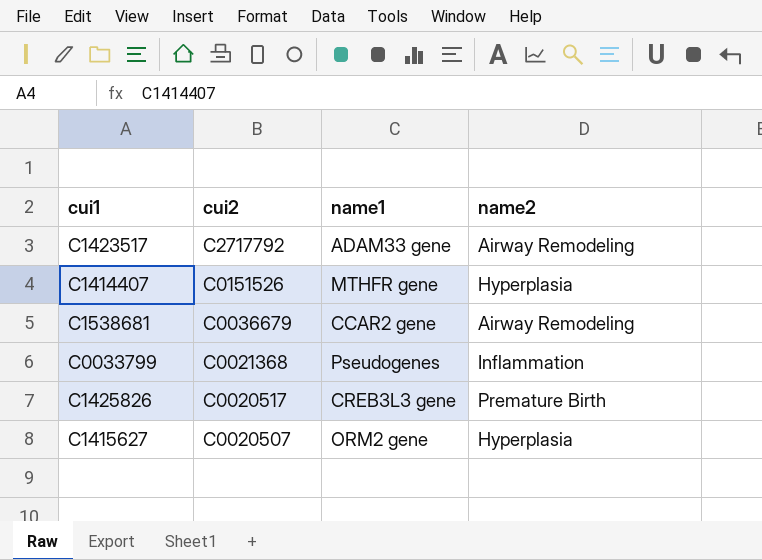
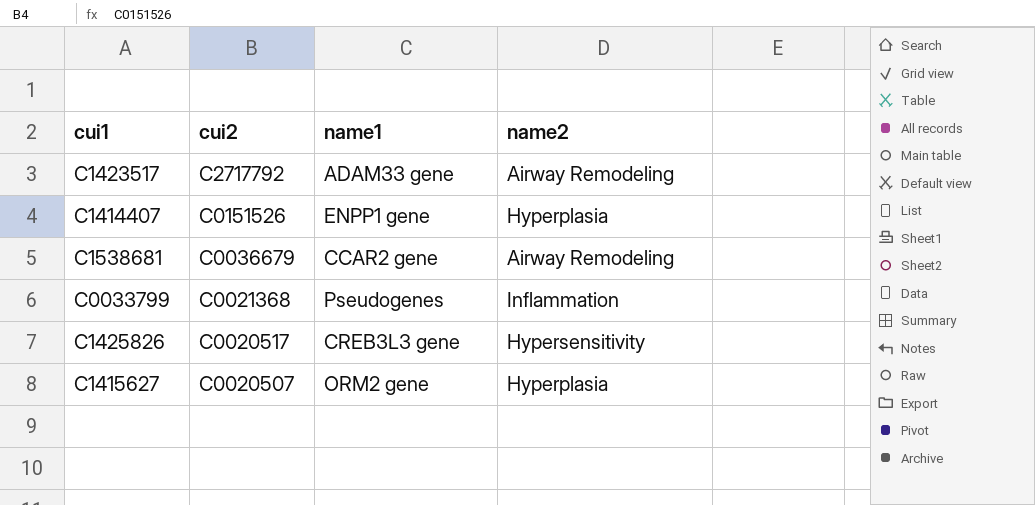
C1414407 | name1: MTHFR gene -> ENPP1 gene
C1425826 | name2: Premature Birth -> Hypersensitivity

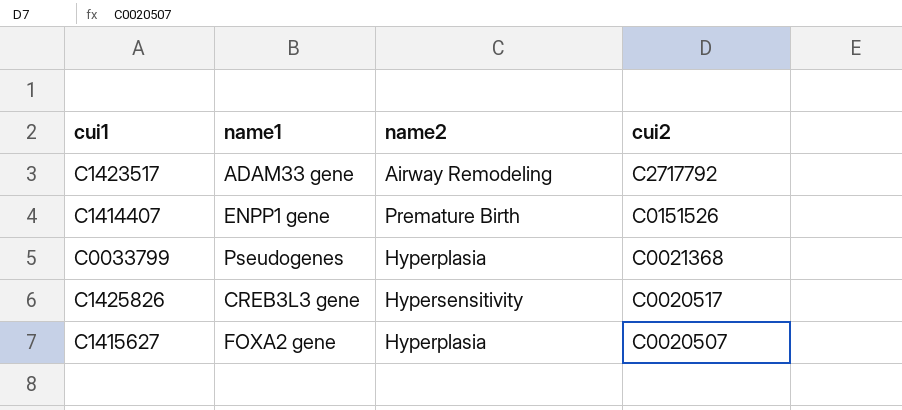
column cui2 | position: 2 -> 4
row C1538681: C0036679 | CCAR2 gene | Airway Remodeling -> none
C1414407 | name2: Hyperplasia -> Premature Birth
C0033799 | name2: Inflammation -> Hyperplasia
C1415627 | name1: ORM2 gene -> FOXA2 gene

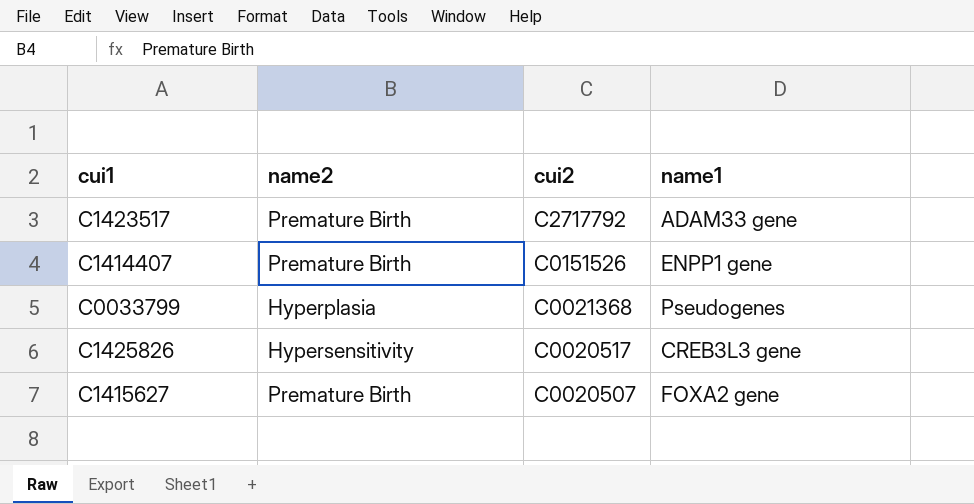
column name1 | position: 2 -> 4
C1423517 | name2: Airway Remodeling -> Premature Birth
C1415627 | name2: Hyperplasia -> Premature Birth

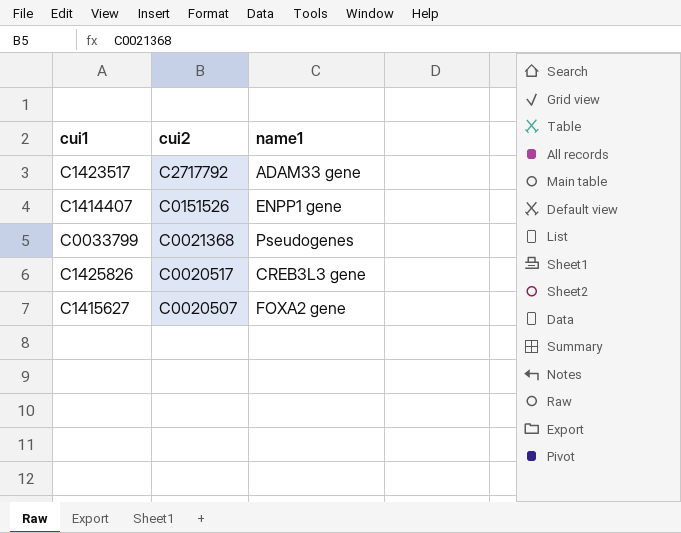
column name2 | position: 2 -> none

